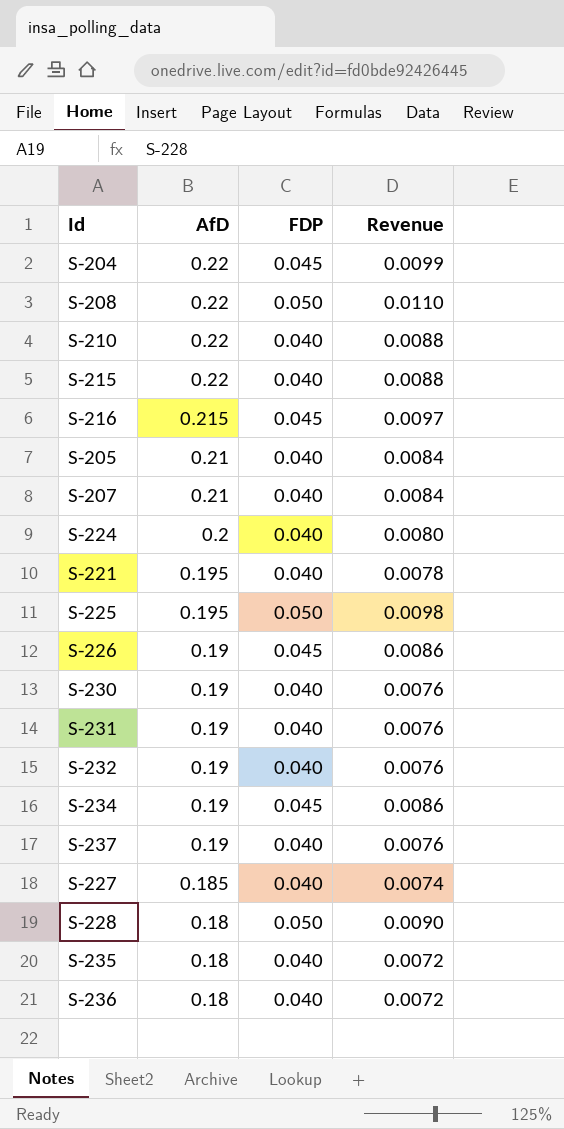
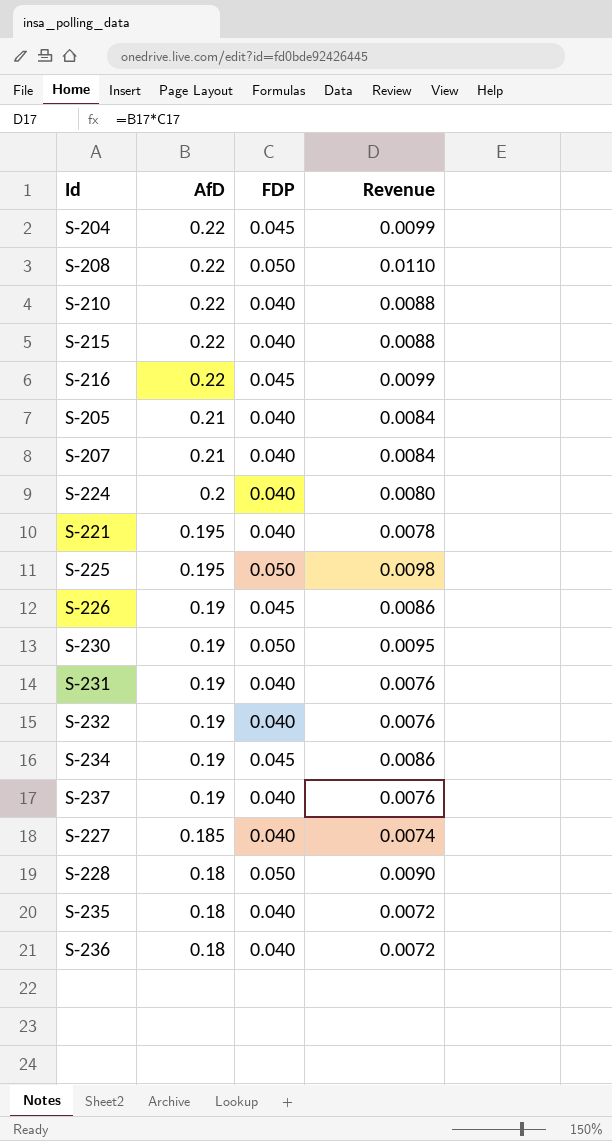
S-216 | AfD: 0.215 -> 0.22
S-216 | Revenue: 0.0097 -> 0.0099
S-230 | FDP: 0.040 -> 0.050
S-230 | Revenue: 0.0076 -> 0.0095

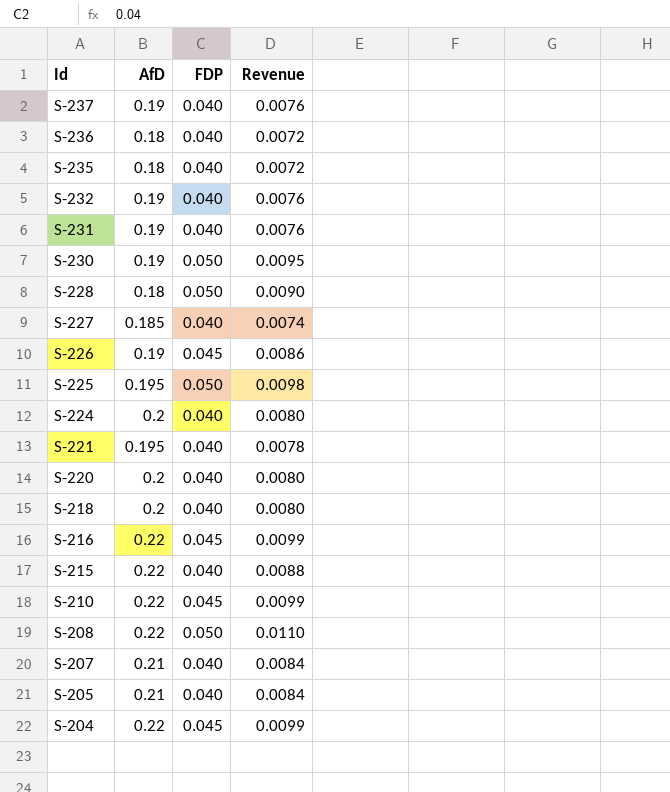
row order: AfD descending -> Id descending
row S-234: 0.19 | 0.045 | 0.0086 -> none
row S-220: none -> 0.2 | 0.040 | 0.0080
row S-218: none -> 0.2 | 0.040 | 0.0080
S-210 | FDP: 0.040 -> 0.045
S-210 | Revenue: 0.0088 -> 0.0099

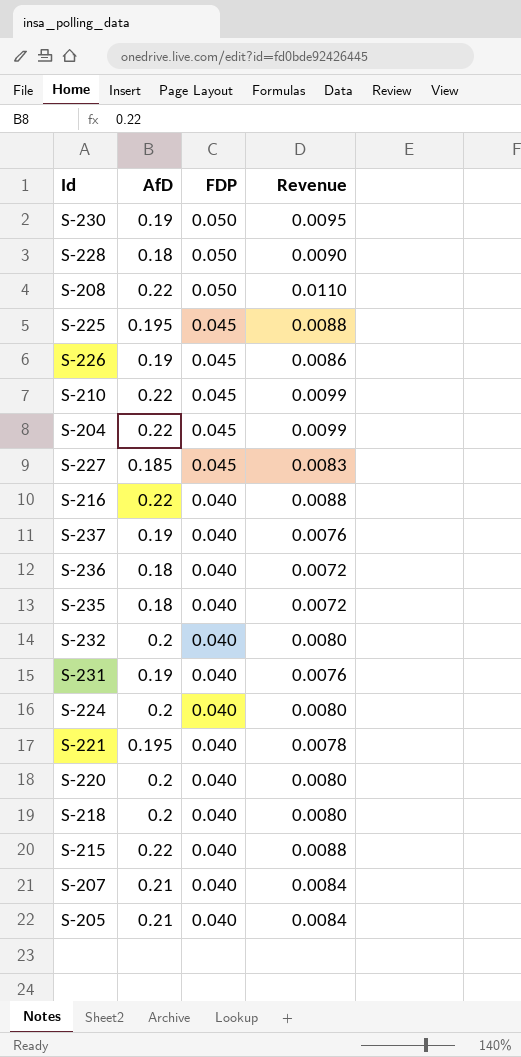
row order: Id descending -> FDP descending
S-225 | FDP: 0.050 -> 0.045
S-225 | Revenue: 0.0098 -> 0.0088
S-227 | FDP: 0.040 -> 0.045
S-227 | Revenue: 0.0074 -> 0.0083
S-216 | FDP: 0.045 -> 0.040
S-216 | Revenue: 0.0099 -> 0.0088
S-232 | AfD: 0.19 -> 0.2
S-232 | Revenue: 0.0076 -> 0.0080

